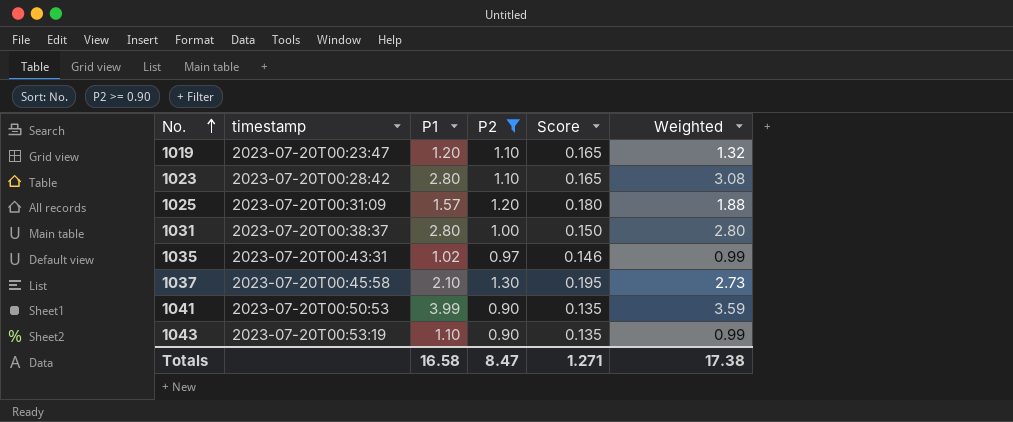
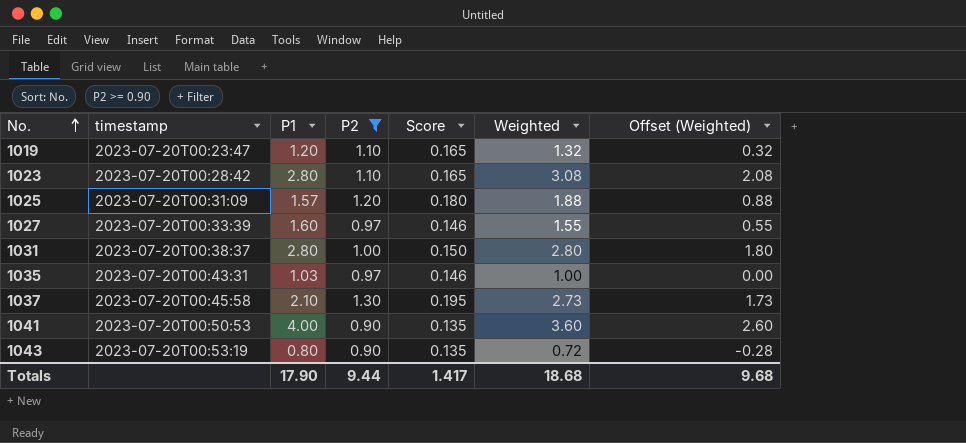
column Offset (Weighted) | formula: none -> [Weighted] - 1
row 1027: none -> 2023-07-20T00:33:39 | 1.60 | 0.97 | 0.146 | 1.55 | 0.55
1035 | P1: 1.02 -> 1.03
1035 | Weighted: 0.99 -> 1.00
1041 | P1: 3.99 -> 4.00
1041 | Weighted: 3.59 -> 3.60
1043 | P1: 1.10 -> 0.80
1043 | Weighted: 0.99 -> 0.72
Totals | P1: 16.58 -> 17.90
Totals | P2: 8.47 -> 9.44
Totals | Score: 1.271 -> 1.417
Totals | Weighted: 17.38 -> 18.68

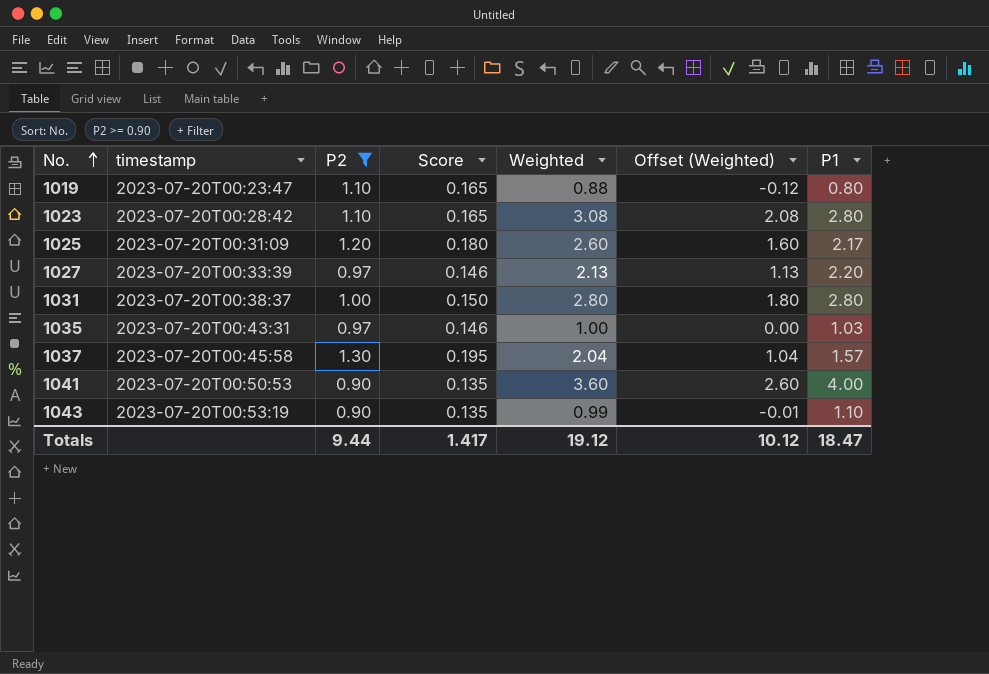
column P1 | position: 3 -> 7
1019 | Weighted: 1.32 -> 0.88
1019 | Offset (Weighted): 0.32 -> -0.12
1019 | P1: 1.20 -> 0.80
1025 | Weighted: 1.88 -> 2.60
1025 | Offset (Weighted): 0.88 -> 1.60
1025 | P1: 1.57 -> 2.17
1027 | Weighted: 1.55 -> 2.13
1027 | Offset (Weighted): 0.55 -> 1.13
1027 | P1: 1.60 -> 2.20
1037 | Weighted: 2.73 -> 2.04
1037 | Offset (Weighted): 1.73 -> 1.04
1037 | P1: 2.10 -> 1.57
1043 | Weighted: 0.72 -> 0.99
1043 | Offset (Weighted): -0.28 -> -0.01
1043 | P1: 0.80 -> 1.10
Totals | Weighted: 18.68 -> 19.12
Totals | Offset (Weighted): 9.68 -> 10.12
Totals | P1: 17.90 -> 18.47

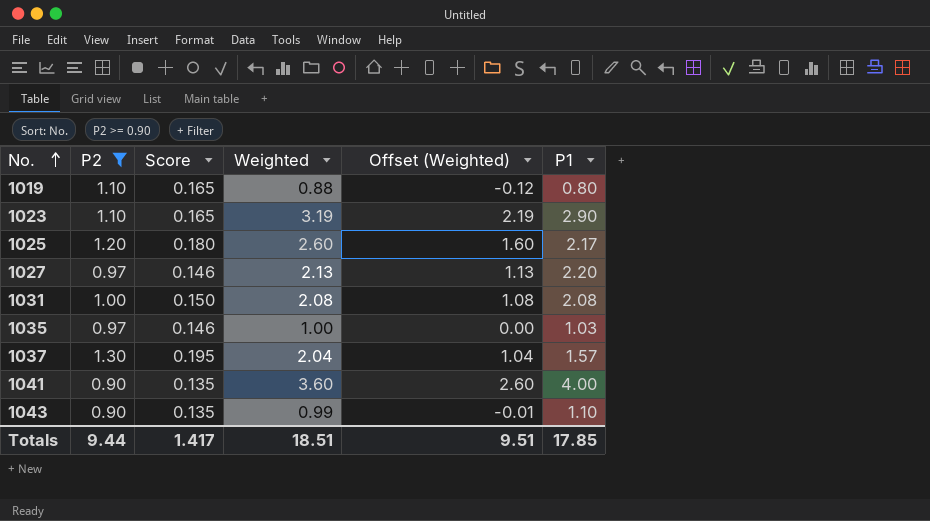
column timestamp | position: 2 -> none
1023 | Weighted: 3.08 -> 3.19
1023 | Offset (Weighted): 2.08 -> 2.19
1023 | P1: 2.80 -> 2.90
1031 | Weighted: 2.80 -> 2.08
1031 | Offset (Weighted): 1.80 -> 1.08
1031 | P1: 2.80 -> 2.08
Totals | Weighted: 19.12 -> 18.51
Totals | Offset (Weighted): 10.12 -> 9.51
Totals | P1: 18.47 -> 17.85

